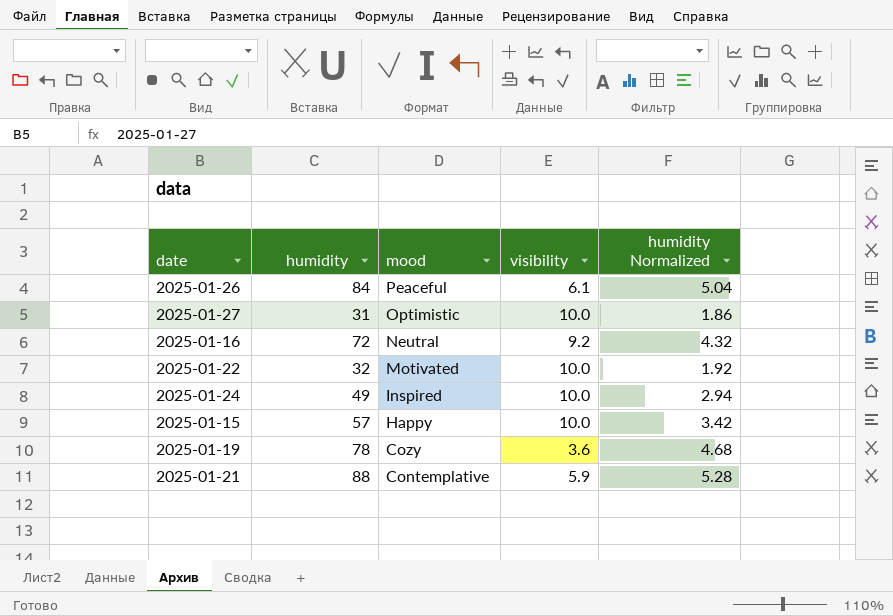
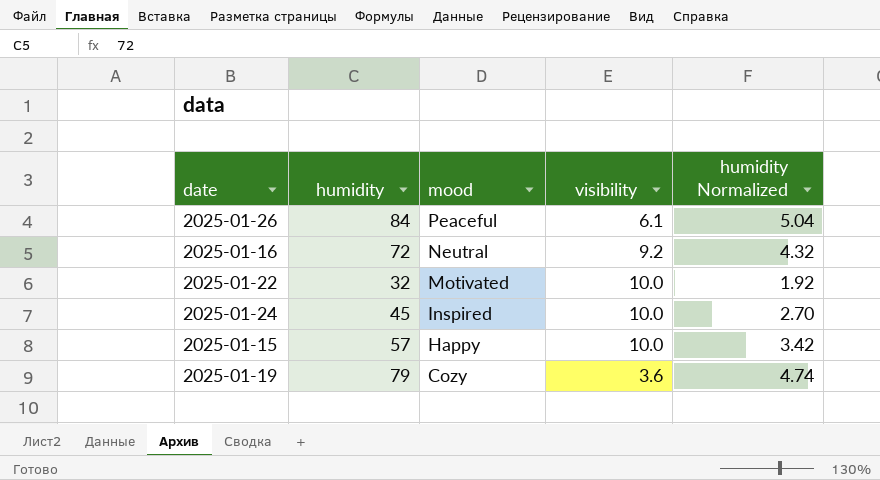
row 2025-01-27: 31 | Optimistic | 10.0 | 1.86 -> none
row 2025-01-21: 88 | Contemplative | 5.9 | 5.28 -> none
2025-01-24 | humidity: 49 -> 45
2025-01-24 | humidity Normalized: 2.94 -> 2.70
2025-01-19 | humidity: 78 -> 79
2025-01-19 | humidity Normalized: 4.68 -> 4.74

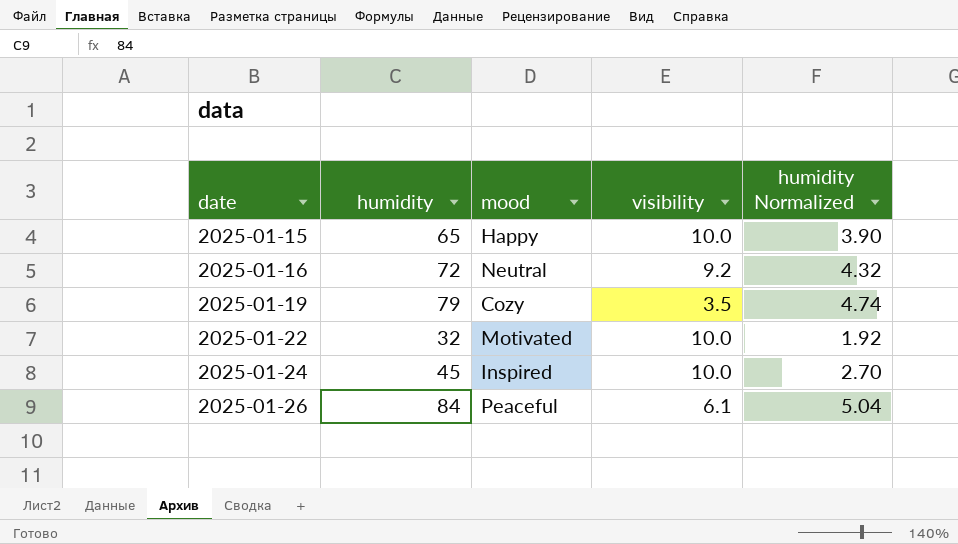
row order: mood descending -> date ascending
2025-01-15 | humidity: 57 -> 65
2025-01-15 | humidity Normalized: 3.42 -> 3.90
2025-01-19 | visibility: 3.6 -> 3.5

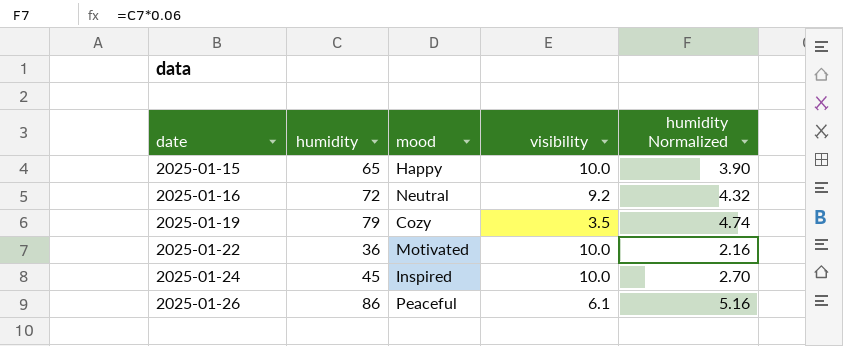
2025-01-22 | humidity: 32 -> 36
2025-01-22 | humidity Normalized: 1.92 -> 2.16
2025-01-26 | humidity: 84 -> 86
2025-01-26 | humidity Normalized: 5.04 -> 5.16

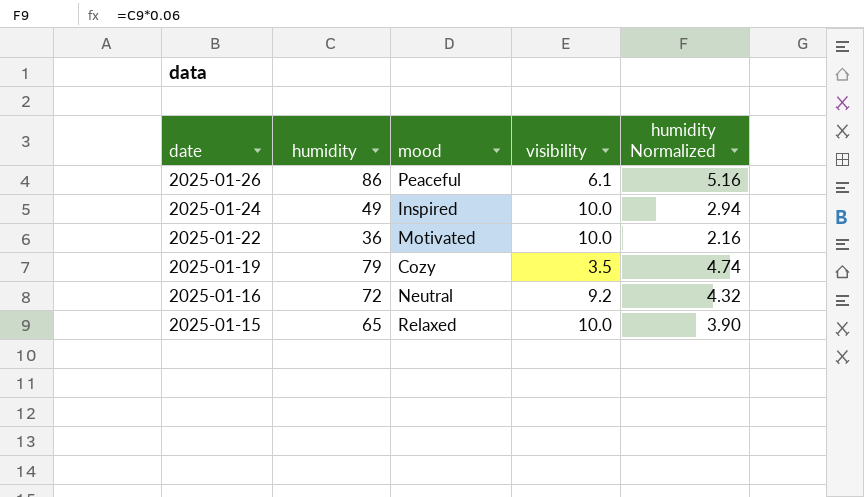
row order: date ascending -> date descending
2025-01-24 | humidity: 45 -> 49
2025-01-24 | humidity Normalized: 2.70 -> 2.94
2025-01-15 | mood: Happy -> Relaxed

